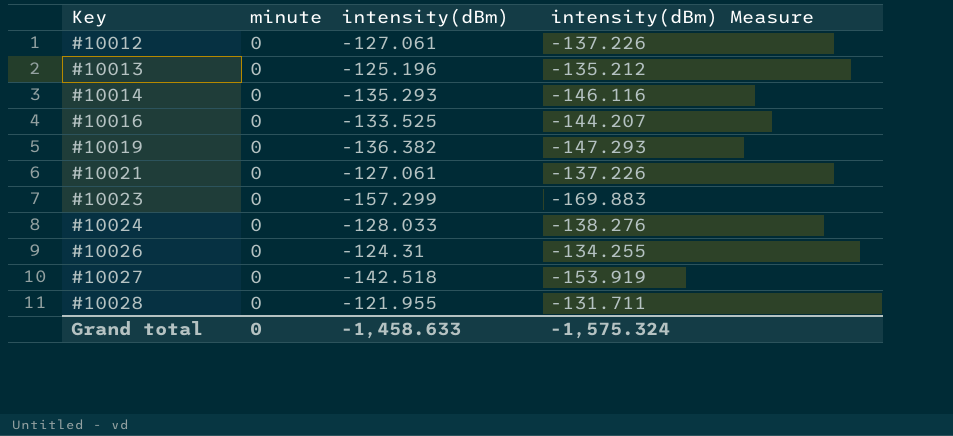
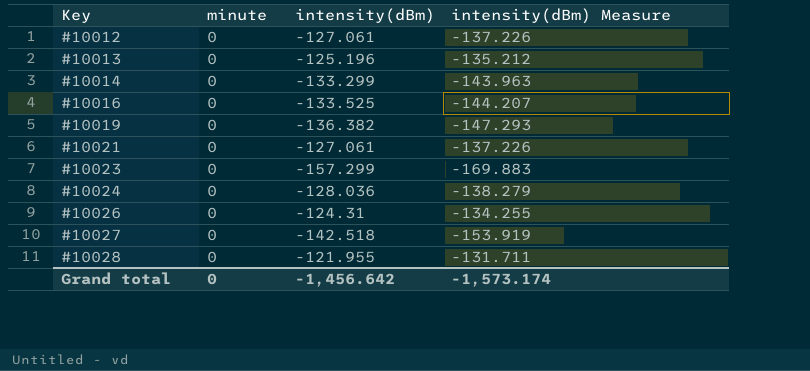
#10014 | intensity(dBm): -135.293 -> -133.299
#10014 | intensity(dBm) Measure: -146.116 -> -143.963
#10024 | intensity(dBm): -128.033 -> -128.036
#10024 | intensity(dBm) Measure: -138.276 -> -138.279
Grand total | intensity(dBm): -1,458.633 -> -1,456.642
Grand total | intensity(dBm) Measure: -1,575.324 -> -1,573.174

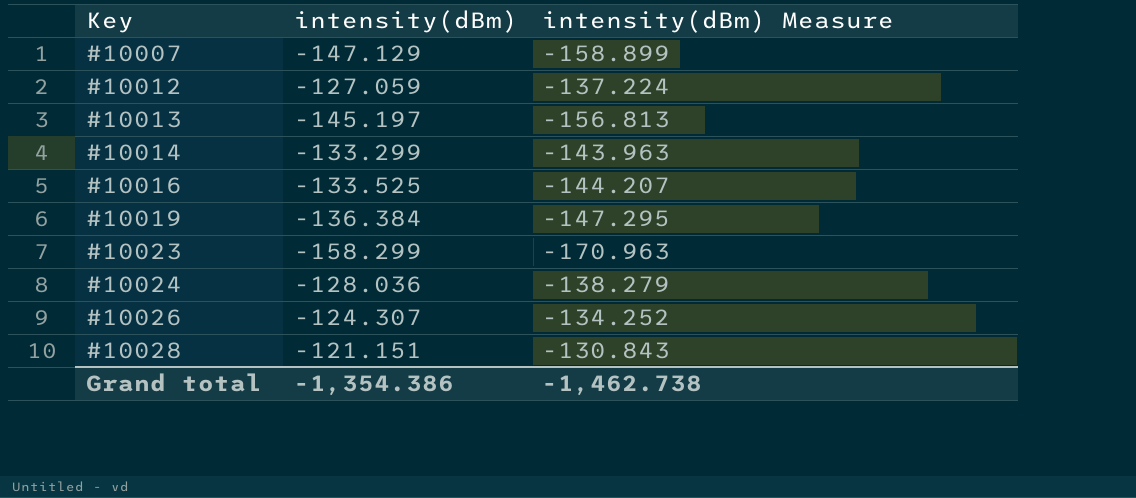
column minute | position: 2 -> none
row #10021: 0 | -127.061 | -137.226 -> none
row #10027: 0 | -142.518 | -153.919 -> none
row #10007: none -> -147.129 | -158.899
#10012 | intensity(dBm): -127.061 -> -127.059
#10012 | intensity(dBm) Measure: -137.226 -> -137.224
#10013 | intensity(dBm): -125.196 -> -145.197
#10013 | intensity(dBm) Measure: -135.212 -> -156.813
#10019 | intensity(dBm): -136.382 -> -136.384
#10019 | intensity(dBm) Measure: -147.293 -> -147.295
#10023 | intensity(dBm): -157.299 -> -158.299
#10023 | intensity(dBm) Measure: -169.883 -> -170.963
#10026 | intensity(dBm): -124.31 -> -124.307
#10026 | intensity(dBm) Measure: -134.255 -> -134.252
#10028 | intensity(dBm): -121.955 -> -121.151
#10028 | intensity(dBm) Measure: -131.711 -> -130.843
Grand total | intensity(dBm): -1,456.642 -> -1,354.386
Grand total | intensity(dBm) Measure: -1,573.174 -> -1,462.738

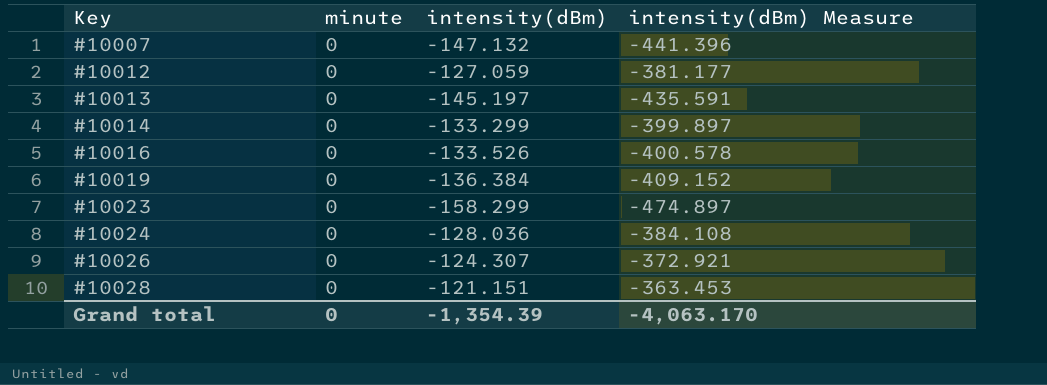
column minute | position: none -> 2
column intensity(dBm) Measure | formula: [intensity(dBm)] * 1.08 -> [intensity(dBm)] * 3
#10007 | intensity(dBm): -147.129 -> -147.132
#10016 | intensity(dBm): -133.525 -> -133.526
Grand total | intensity(dBm): -1,354.386 -> -1,354.39
Grand total | intensity(dBm) Measure: -1,462.738 -> -4,063.170

